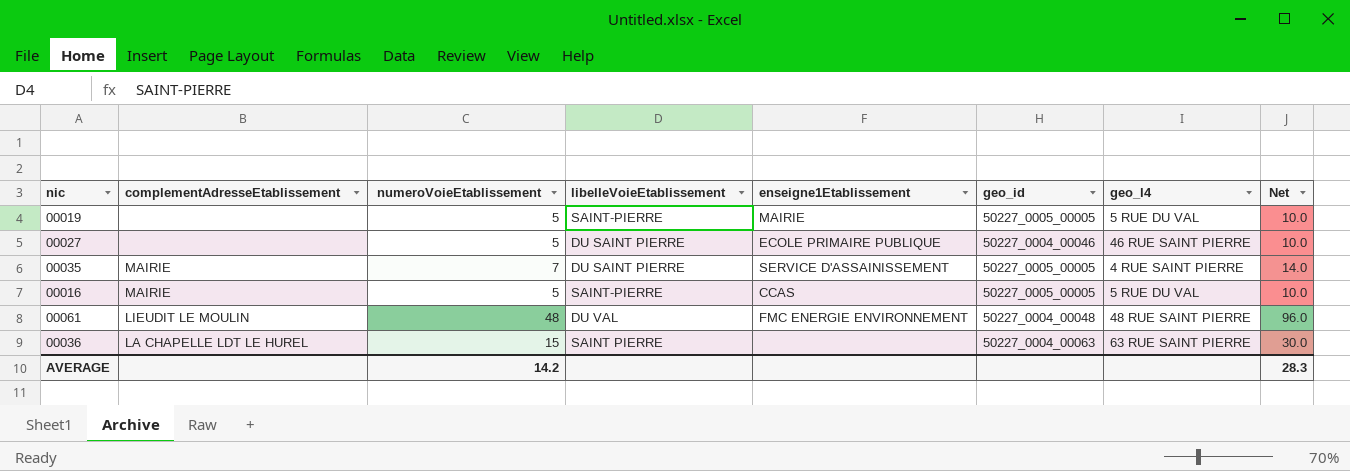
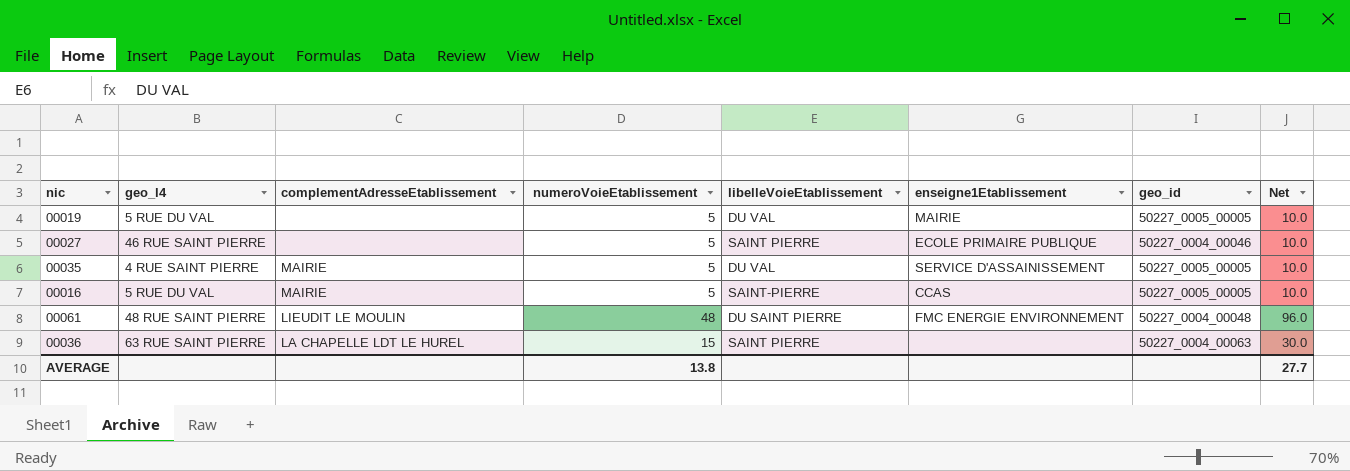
column geo_l4 | position: 7 -> 2
00019 | libelleVoieEtablissement: SAINT-PIERRE -> DU VAL
00027 | libelleVoieEtablissement: DU SAINT PIERRE -> SAINT PIERRE
00035 | numeroVoieEtablissement: 7 -> 5
00035 | libelleVoieEtablissement: DU SAINT PIERRE -> DU VAL
00035 | Net: 14.0 -> 10.0
00061 | libelleVoieEtablissement: DU VAL -> DU SAINT PIERRE
AVERAGE | numeroVoieEtablissement: 14.2 -> 13.8
AVERAGE | Net: 28.3 -> 27.7

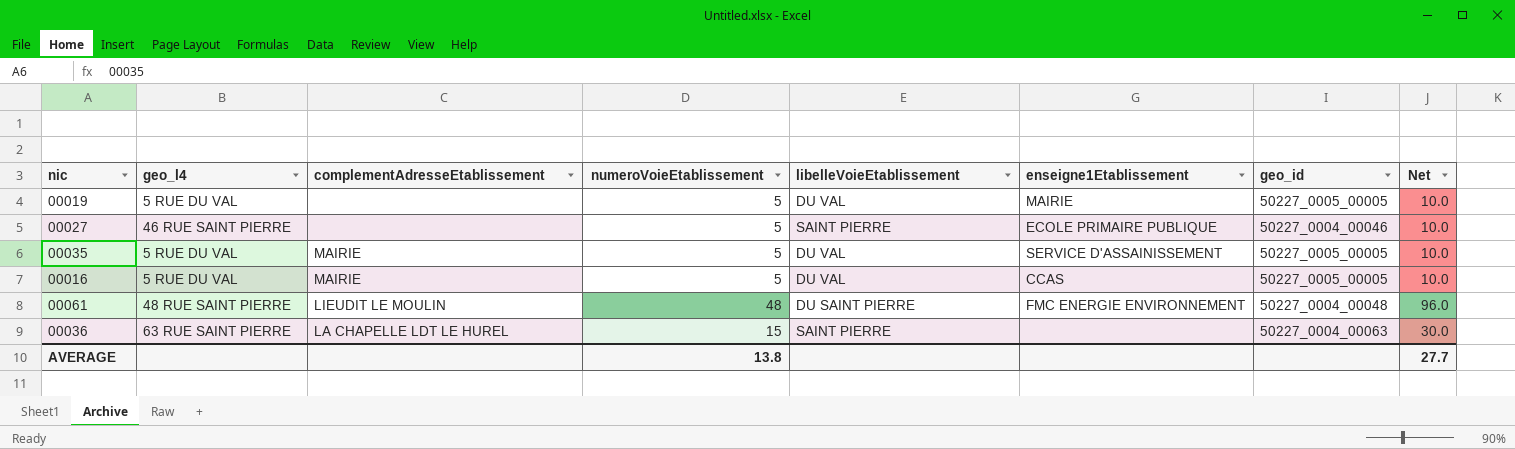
00035 | geo_l4: 4 RUE SAINT PIERRE -> 5 RUE DU VAL
00016 | libelleVoieEtablissement: SAINT-PIERRE -> DU VAL

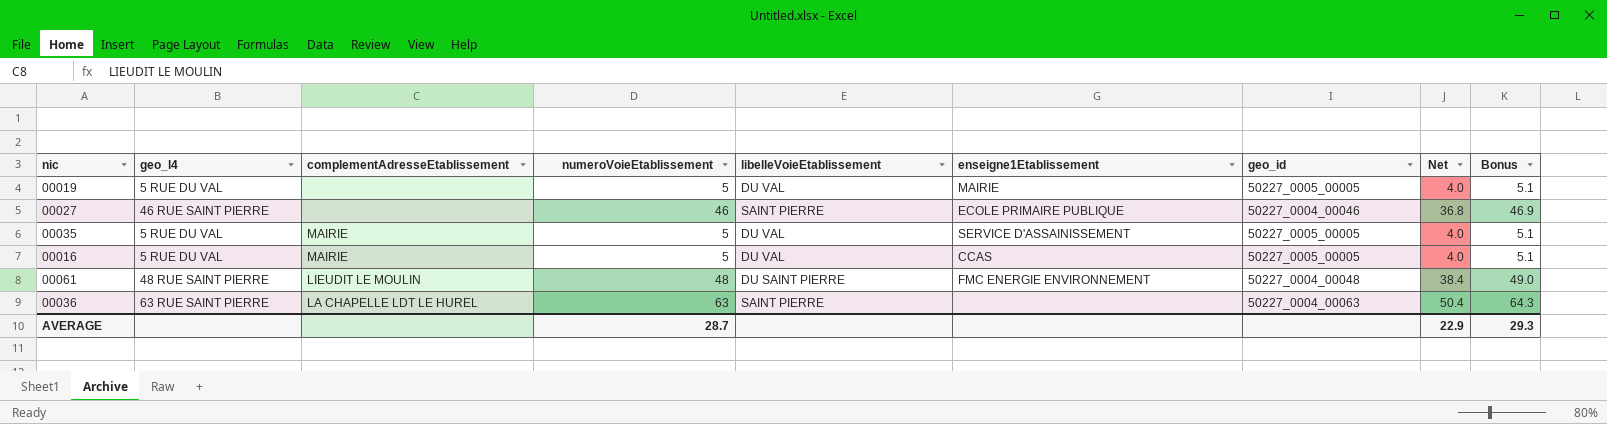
column Net | formula: [numeroVoieEtablissement] * 2 -> [numeroVoieEtablissement] * 0.8
column Bonus | formula: none -> [numeroVoieEtablissement] * 1.02
00027 | numeroVoieEtablissement: 5 -> 46
00036 | numeroVoieEtablissement: 15 -> 63
AVERAGE | numeroVoieEtablissement: 13.8 -> 28.7
AVERAGE | Net: 27.7 -> 22.9

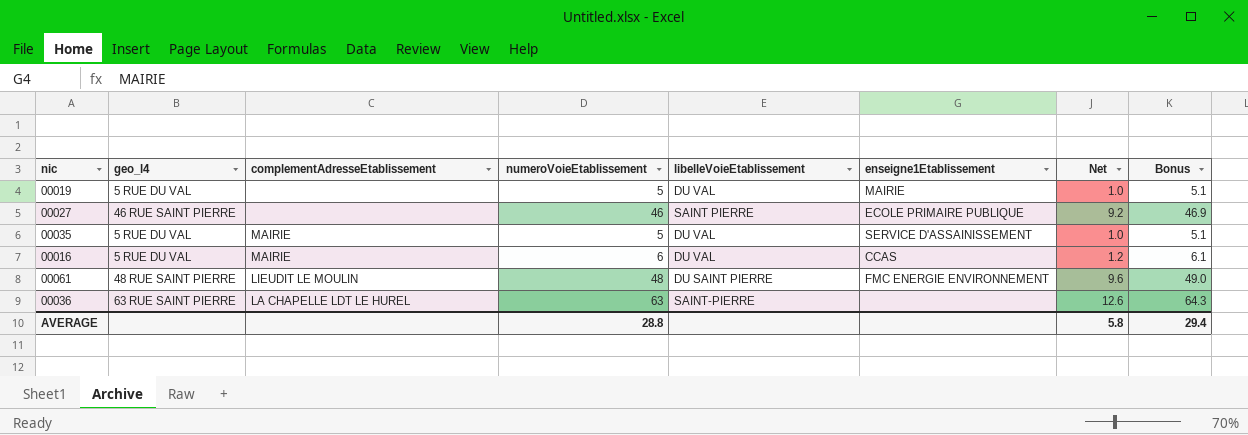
column geo_id | position: 7 -> none
column Net | formula: [numeroVoieEtablissement] * 0.8 -> [numeroVoieEtablissement] * 0.2
00016 | numeroVoieEtablissement: 5 -> 6
00016 | Bonus: 5.1 -> 6.1
00036 | libelleVoieEtablissement: SAINT PIERRE -> SAINT-PIERRE
AVERAGE | numeroVoieEtablissement: 28.7 -> 28.8
AVERAGE | Net: 22.9 -> 5.8
AVERAGE | Bonus: 29.3 -> 29.4

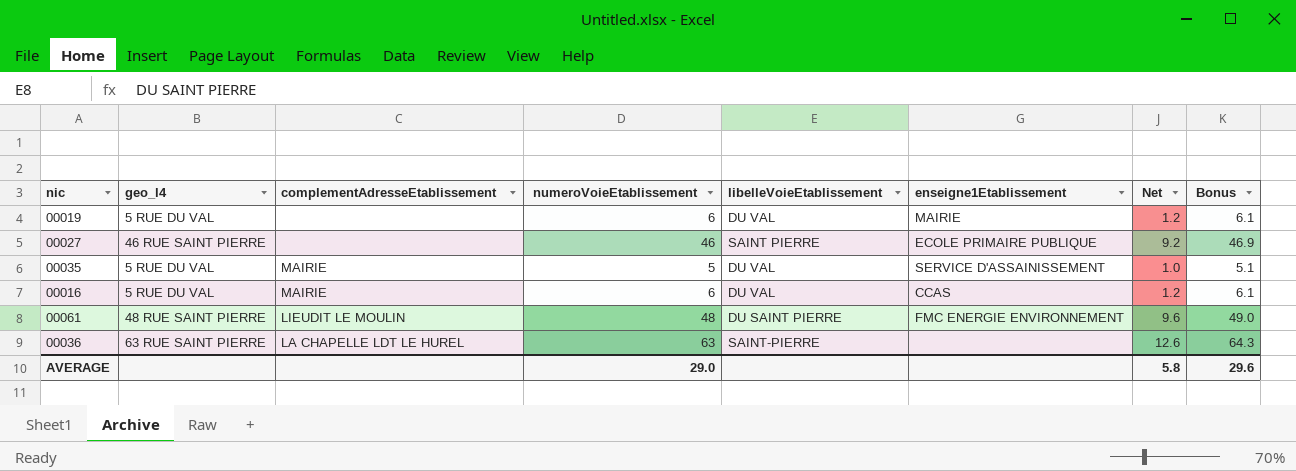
00019 | numeroVoieEtablissement: 5 -> 6
00019 | Net: 1.0 -> 1.2
00019 | Bonus: 5.1 -> 6.1
AVERAGE | numeroVoieEtablissement: 28.8 -> 29.0
AVERAGE | Bonus: 29.4 -> 29.6

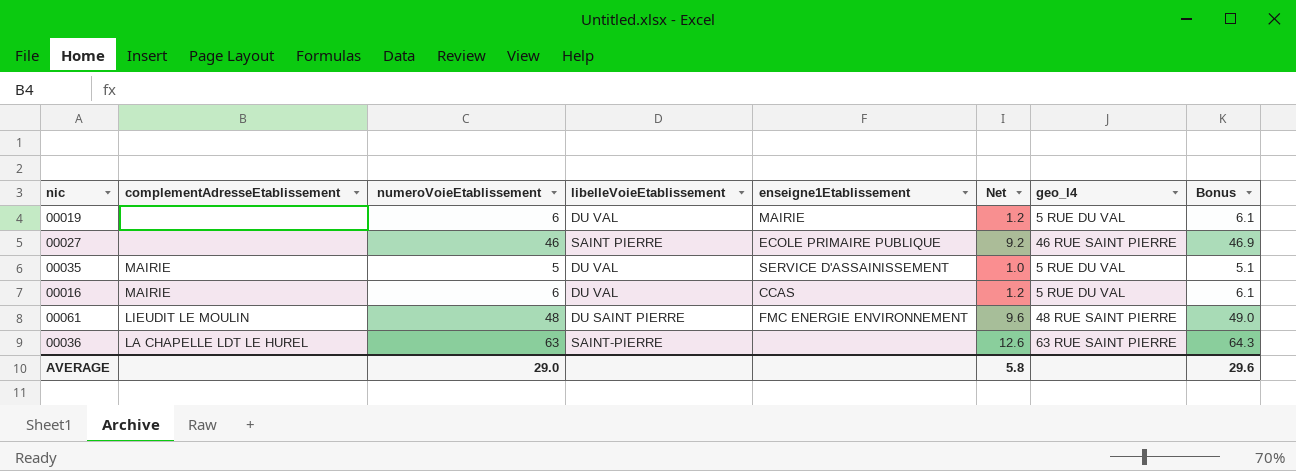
column geo_l4 | position: 2 -> 7

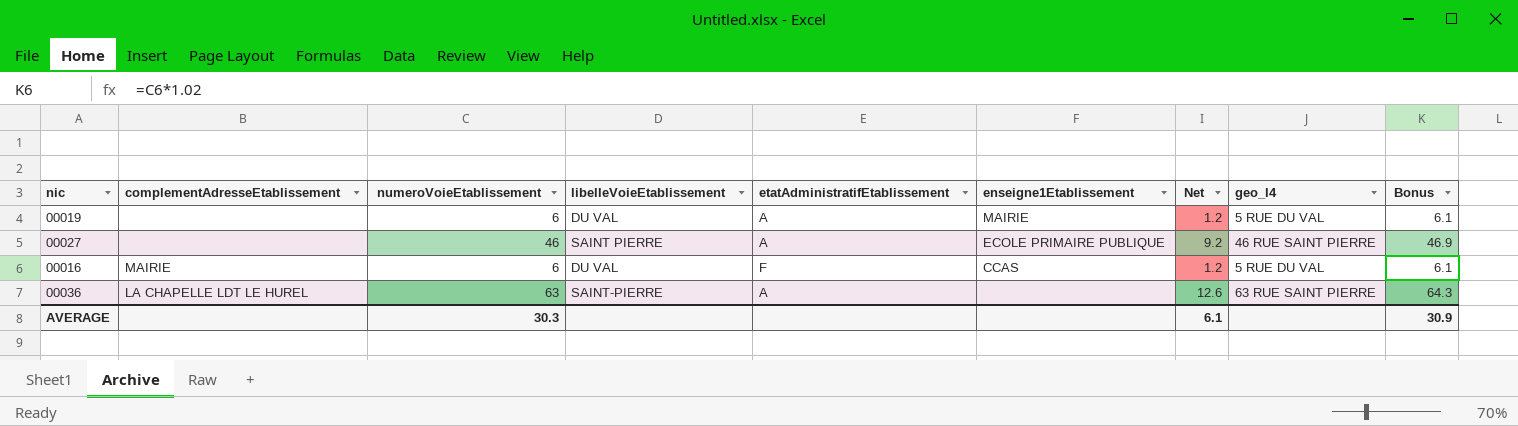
column etatAdministratifEtablissement | position: none -> 5
row 00035: MAIRIE | 5 | DU VAL | SERVICE D'ASSAINISSEMENT | 1.0 | 5 RUE DU VAL | 5.1 -> none
row 00061: LIEUDIT LE MOULIN | 48 | DU SAINT PIERRE | FMC ENERGIE ENVIRONNEMENT | 9.6 | 48 RUE SAINT PIERRE | 49.0 -> none
AVERAGE | numeroVoieEtablissement: 29.0 -> 30.3
AVERAGE | Net: 5.8 -> 6.1
AVERAGE | Bonus: 29.6 -> 30.9

